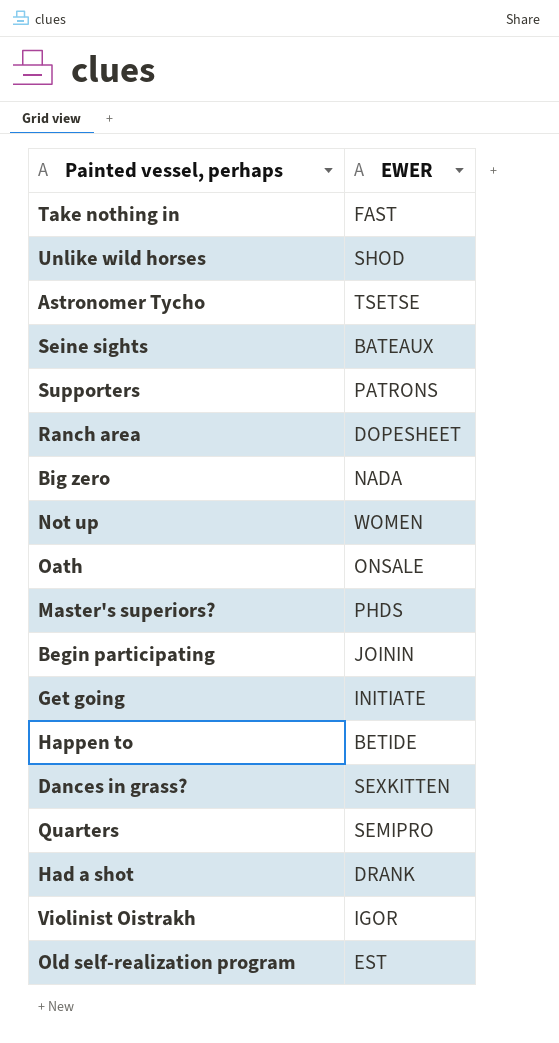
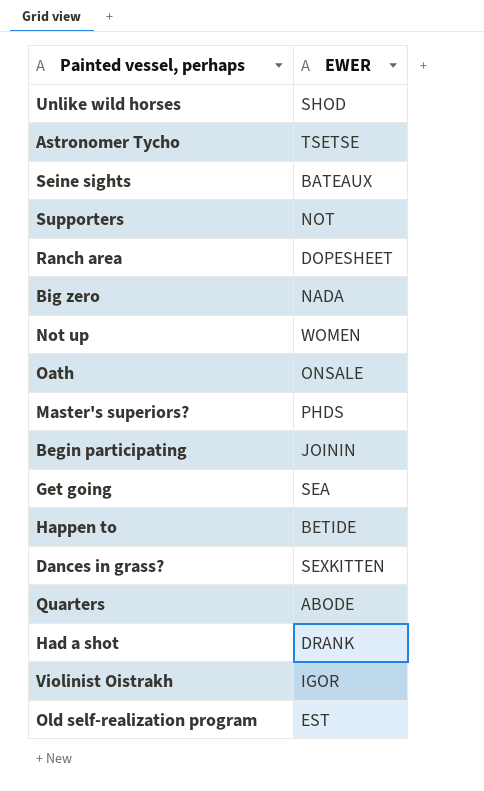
row Take nothing in: FAST -> none
Supporters | EWER: PATRONS -> NOT
Get going | EWER: INITIATE -> SEA
Quarters | EWER: SEMIPRO -> ABODE

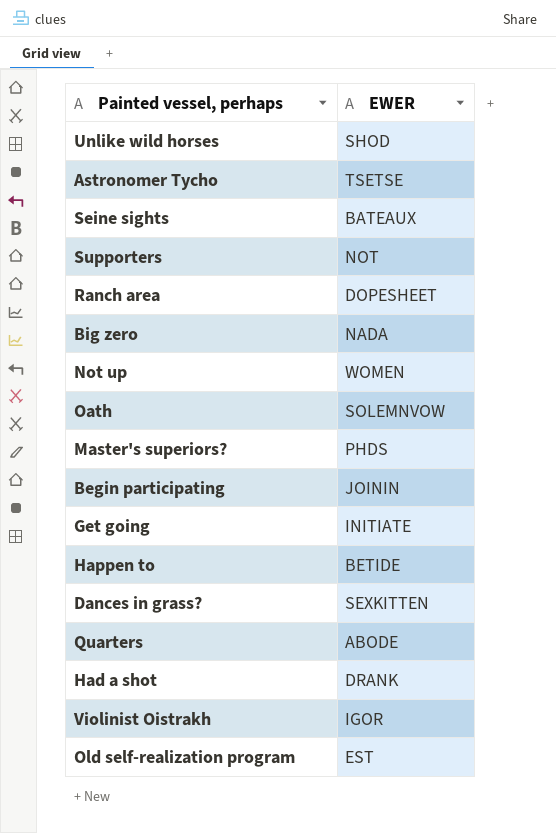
Oath | EWER: ONSALE -> SOLEMNVOW
Get going | EWER: SEA -> INITIATE

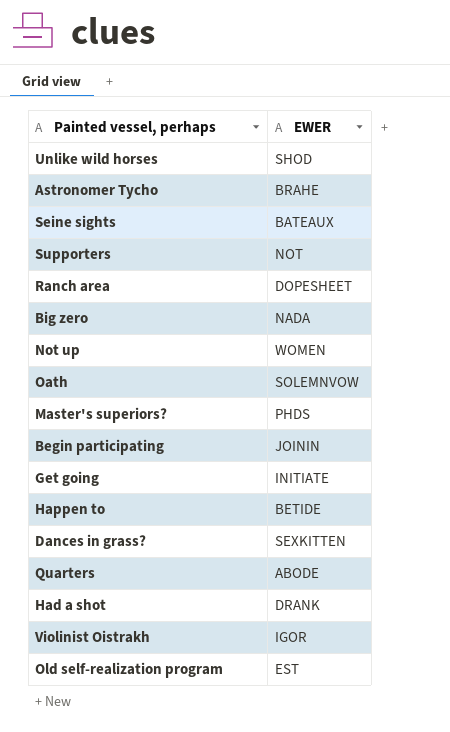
Astronomer Tycho | EWER: TSETSE -> BRAHE

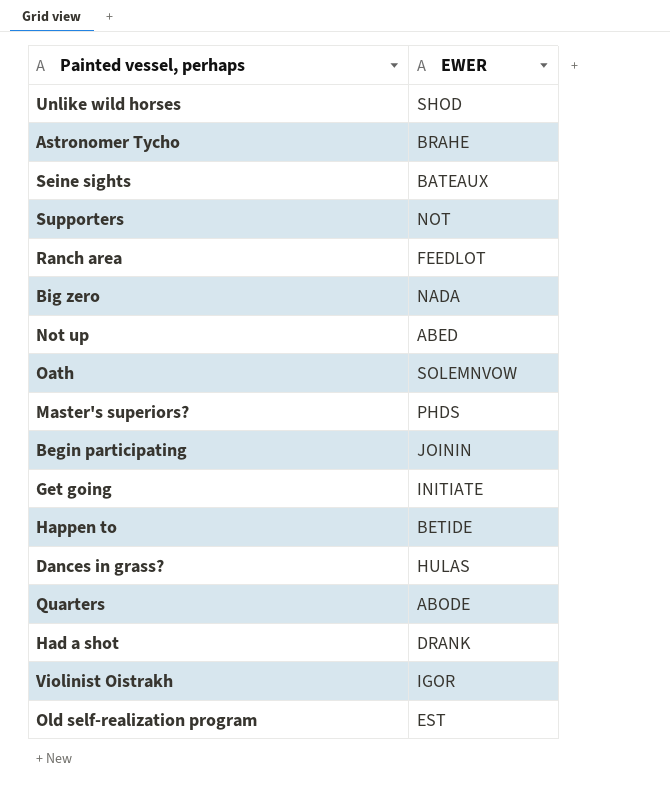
Ranch area | EWER: DOPESHEET -> FEEDLOT
Not up | EWER: WOMEN -> ABED
Dances in grass? | EWER: SEXKITTEN -> HULAS

